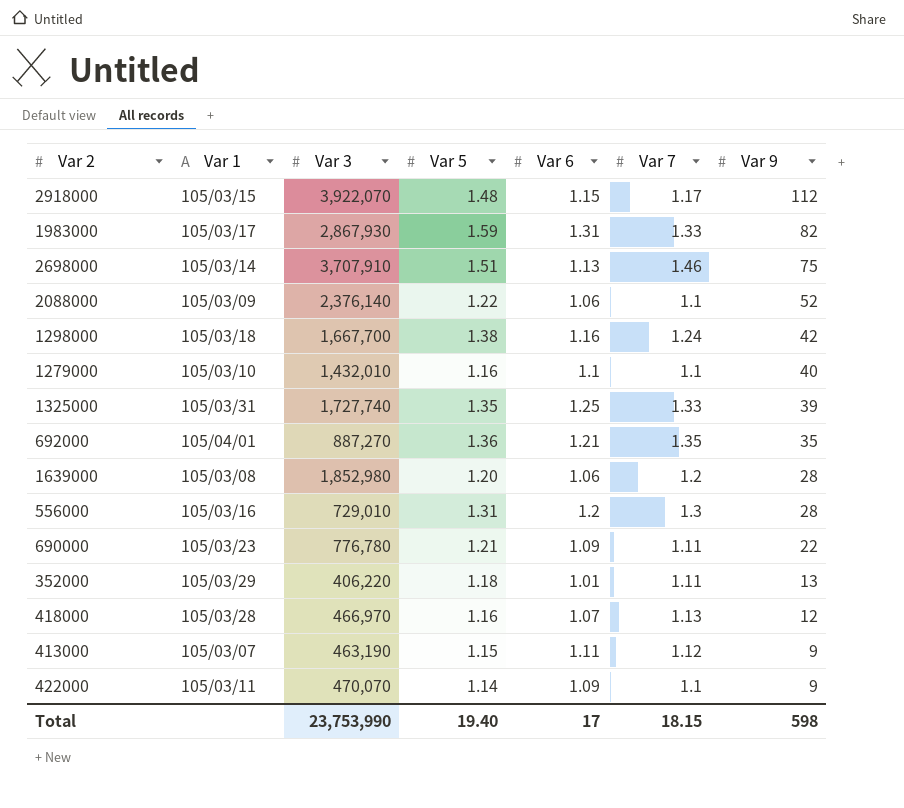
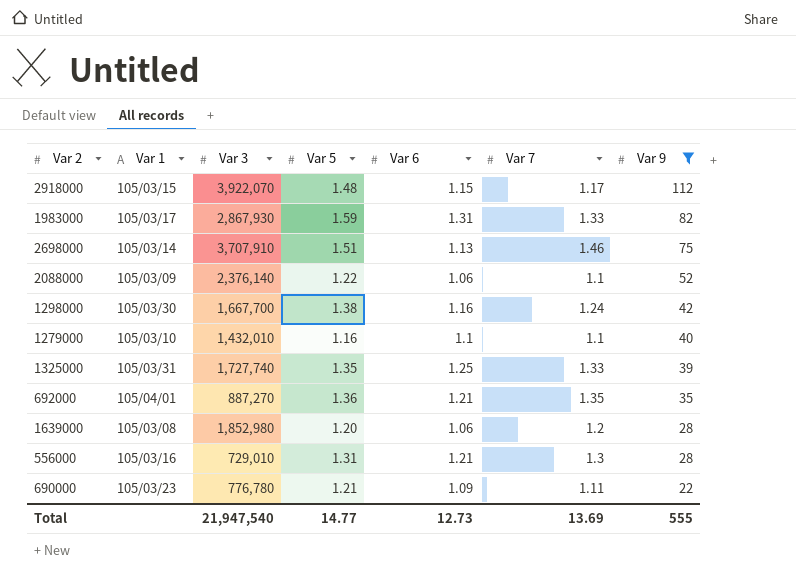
filter: none -> Var 9 >= 22
1298000 | Var 1: 105/03/18 -> 105/03/30
556000 | Var 6: 1.2 -> 1.21
Total | Var 3: 23,753,990 -> 21,947,540
Total | Var 5: 19.40 -> 14.77
Total | Var 6: 17 -> 12.73
Total | Var 7: 18.15 -> 13.69
Total | Var 9: 598 -> 555

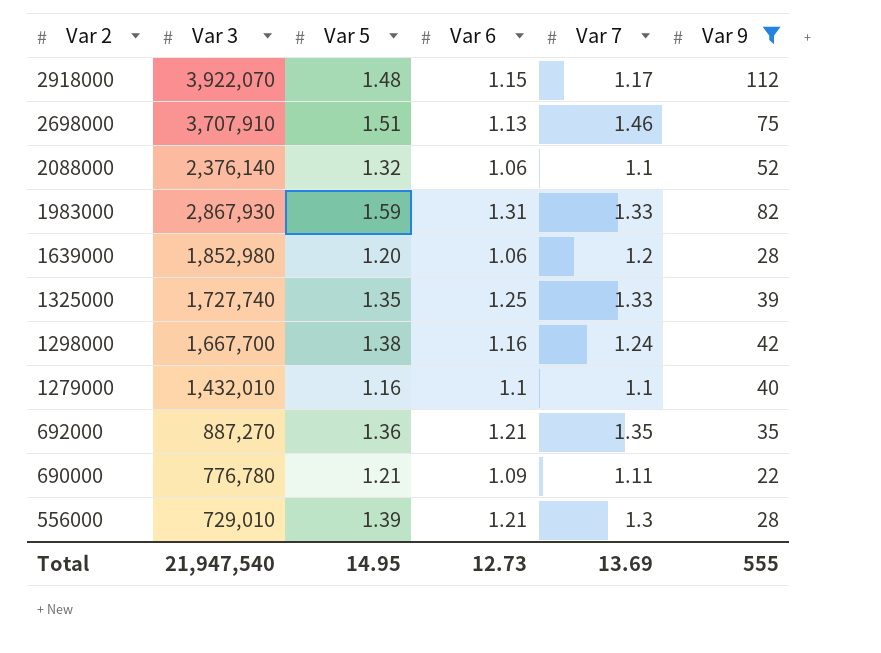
row order: Var 9 descending -> Var 2 descending
column Var 1 | position: 2 -> none
2088000 | Var 5: 1.22 -> 1.32
556000 | Var 5: 1.31 -> 1.39
Total | Var 5: 14.77 -> 14.95

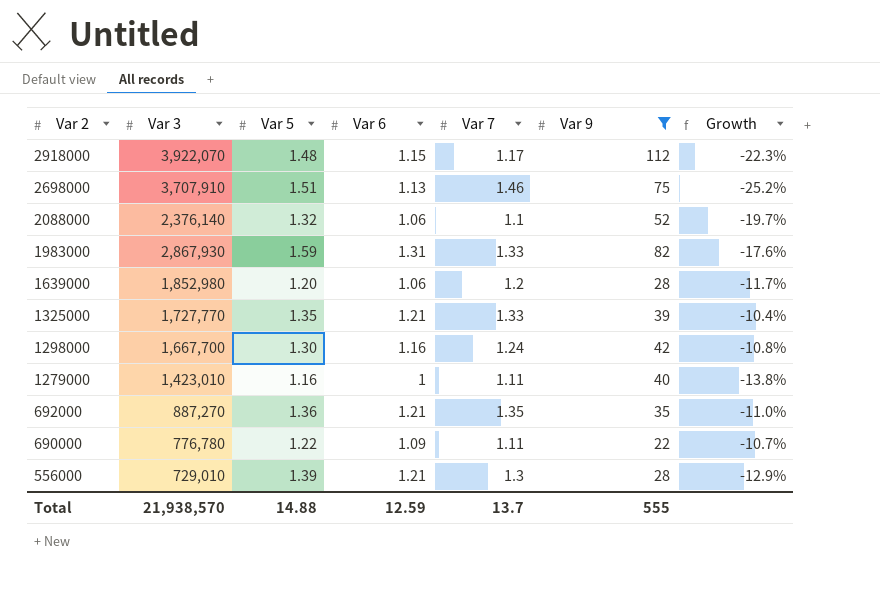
column Growth | formula: none -> ([Var 6] - [Var 5]) / [Var 5]
1325000 | Var 3: 1,727,740 -> 1,727,770
1325000 | Var 6: 1.25 -> 1.21
1298000 | Var 5: 1.38 -> 1.30
1279000 | Var 3: 1,432,010 -> 1,423,010
1279000 | Var 6: 1.1 -> 1
1279000 | Var 7: 1.1 -> 1.11
690000 | Var 5: 1.21 -> 1.22
Total | Var 3: 21,947,540 -> 21,938,570
Total | Var 5: 14.95 -> 14.88
Total | Var 6: 12.73 -> 12.59
Total | Var 7: 13.69 -> 13.7

